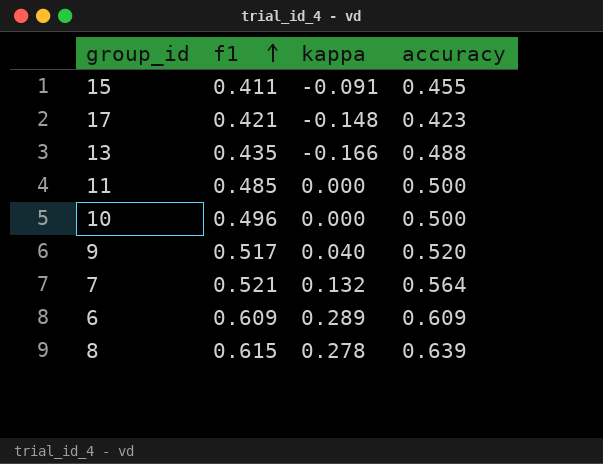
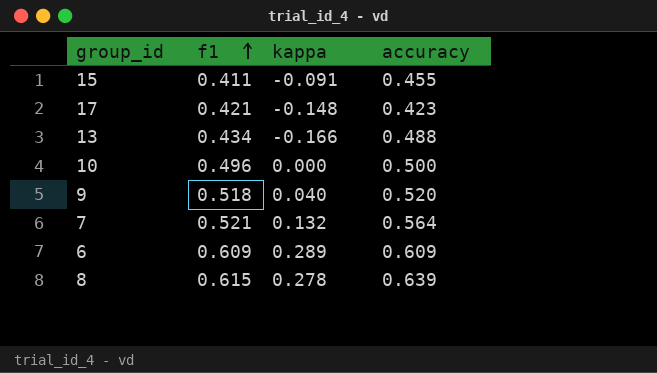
row 11: 0.485 | 0.000 | 0.500 -> none
13 | f1: 0.435 -> 0.434
9 | f1: 0.517 -> 0.518

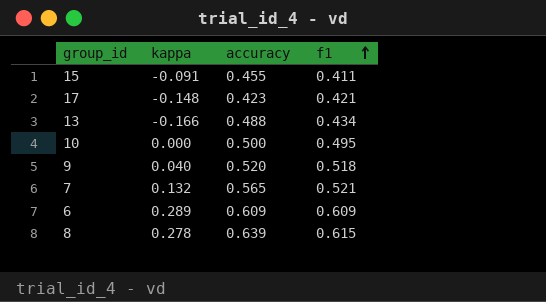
column f1 | position: 2 -> 4
10 | f1: 0.496 -> 0.495
7 | accuracy: 0.564 -> 0.565

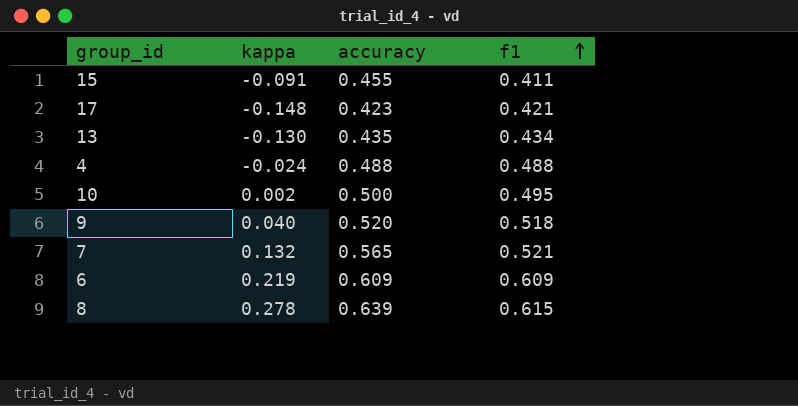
13 | kappa: -0.166 -> -0.130
13 | accuracy: 0.488 -> 0.435
row 4: none -> -0.024 | 0.488 | 0.488
10 | kappa: 0.000 -> 0.002
6 | kappa: 0.289 -> 0.219

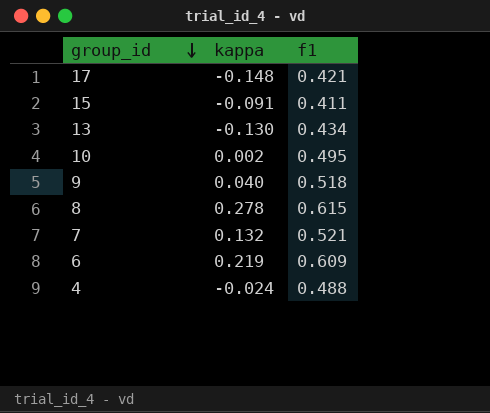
row order: f1 ascending -> group_id descending
column accuracy | position: 3 -> none

